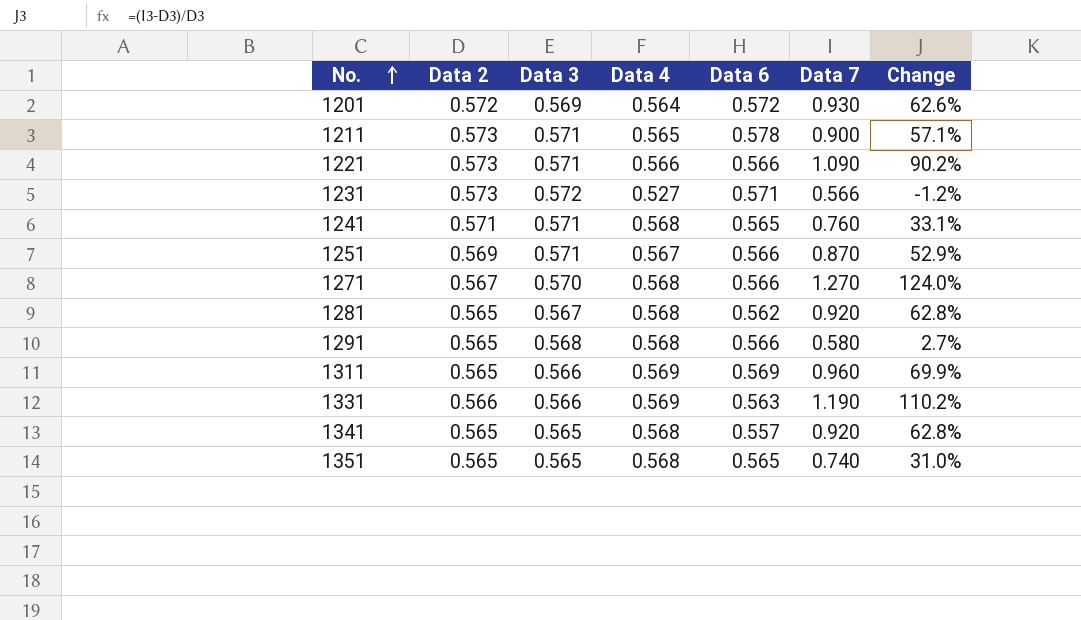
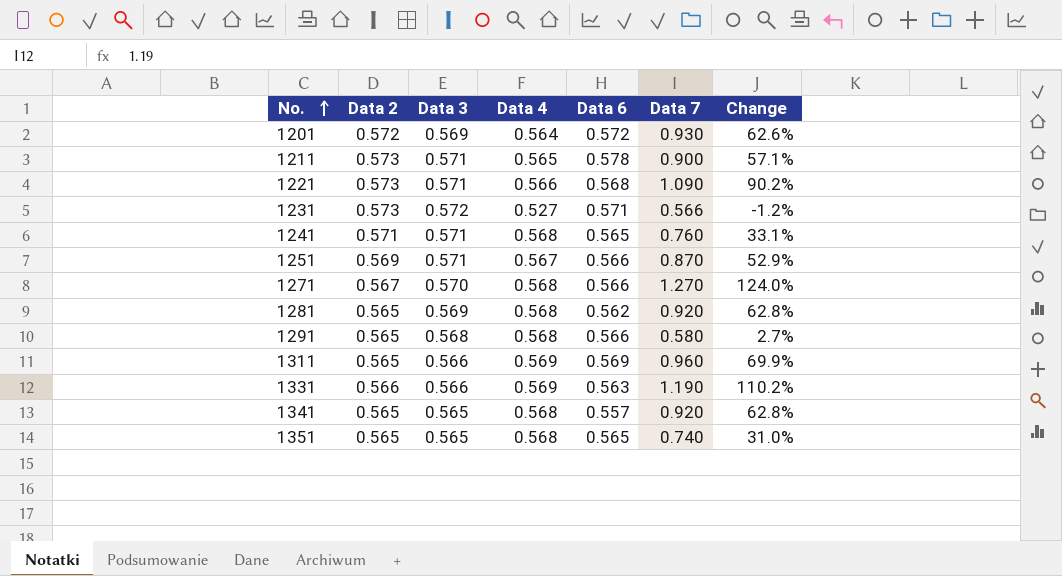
1221 | Data 6: 0.566 -> 0.568
1281 | Data 3: 0.567 -> 0.569

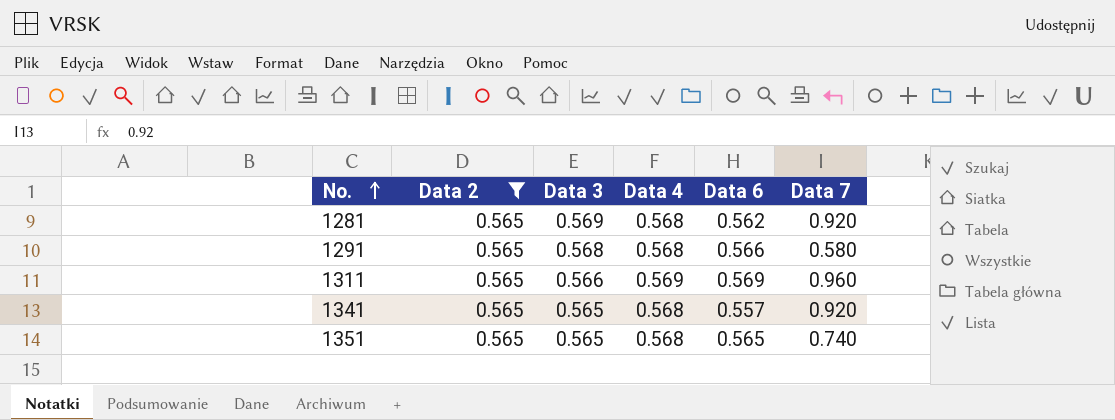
filter: none -> Data 2 = 0.565
column Change | formula: ([Data 7] - [Data 2]) / [Data 2] -> none

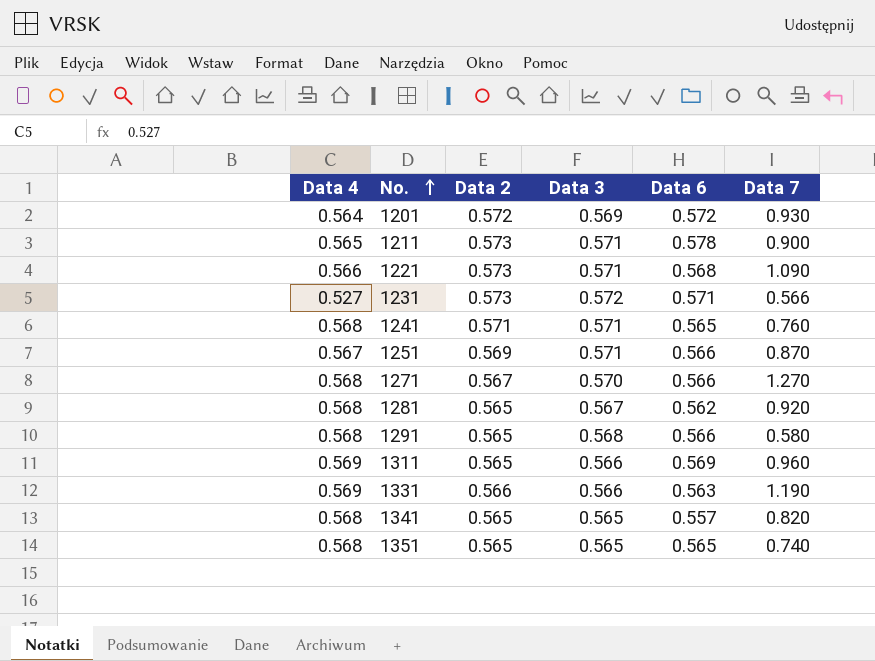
filter: Data 2 = 0.565 -> none
column Data 4 | position: 4 -> 1
1281 | Data 3: 0.569 -> 0.567
1341 | Data 7: 0.920 -> 0.820

